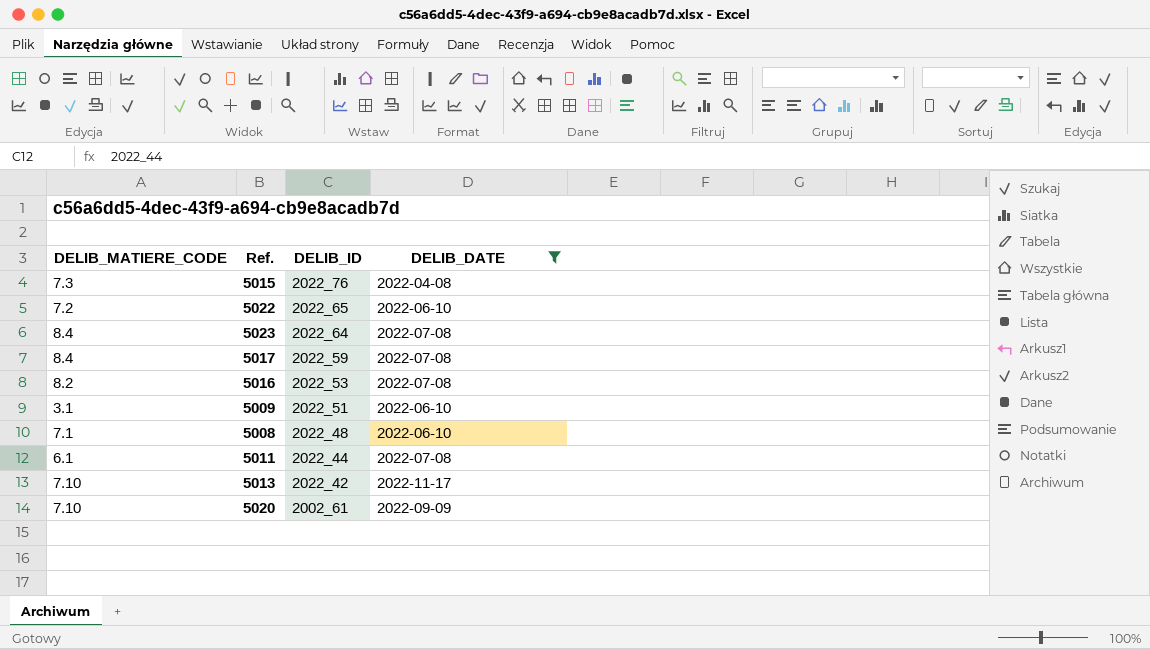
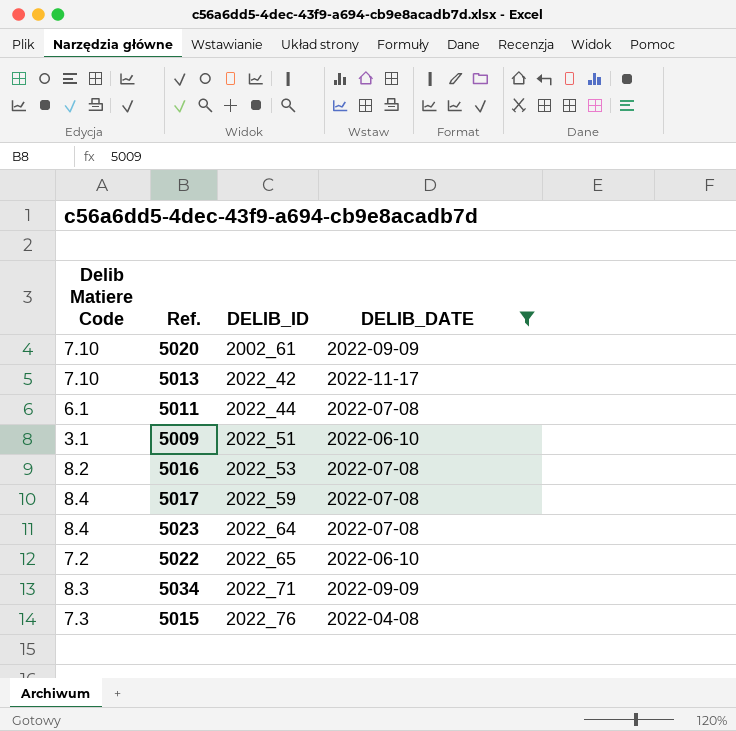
row order: DELIB_ID descending -> DELIB_ID ascending
column name: DELIB_MATIERE_CODE -> Delib Matiere Code
row 5008: 7.1 | 2022_48 | 2022-06-10 -> none
row 5034: none -> 8.3 | 2022_71 | 2022-09-09

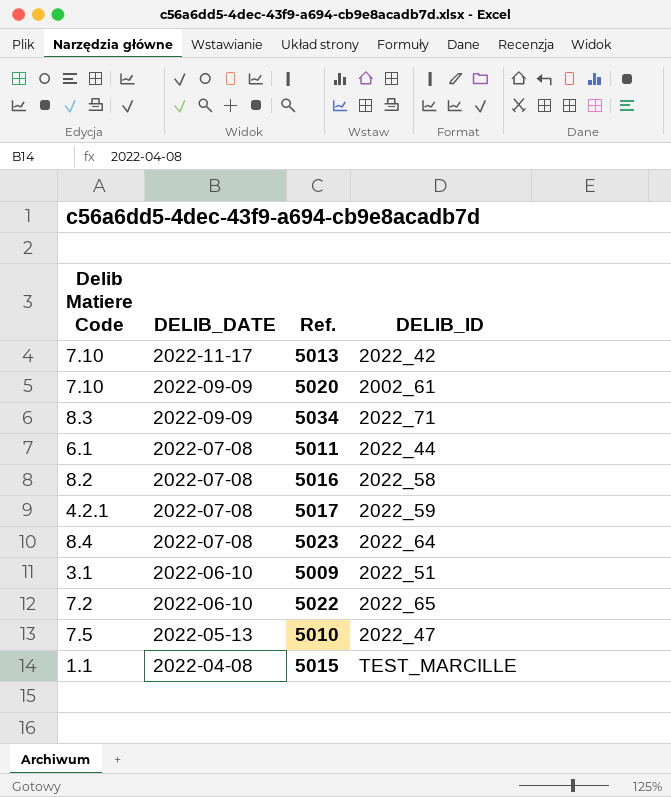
filter: DELIB_DATE != 2022-05-13 -> none
row order: DELIB_ID ascending -> DELIB_DATE descending
column DELIB_DATE | position: 4 -> 2
5016 | DELIB_ID: 2022_53 -> 2022_58
5017 | Delib Matiere Code: 8.4 -> 4.2.1
5015 | Delib Matiere Code: 7.3 -> 1.1
5015 | DELIB_ID: 2022_76 -> TEST_MARCILLE

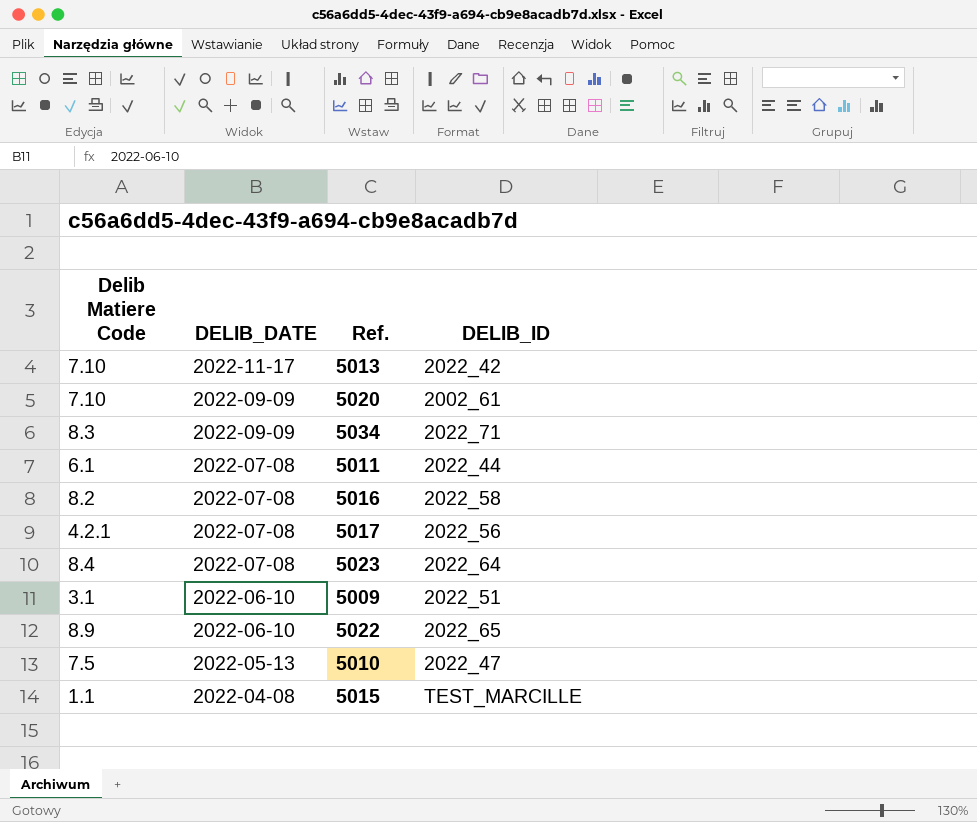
5017 | DELIB_ID: 2022_59 -> 2022_56
5022 | Delib Matiere Code: 7.2 -> 8.9

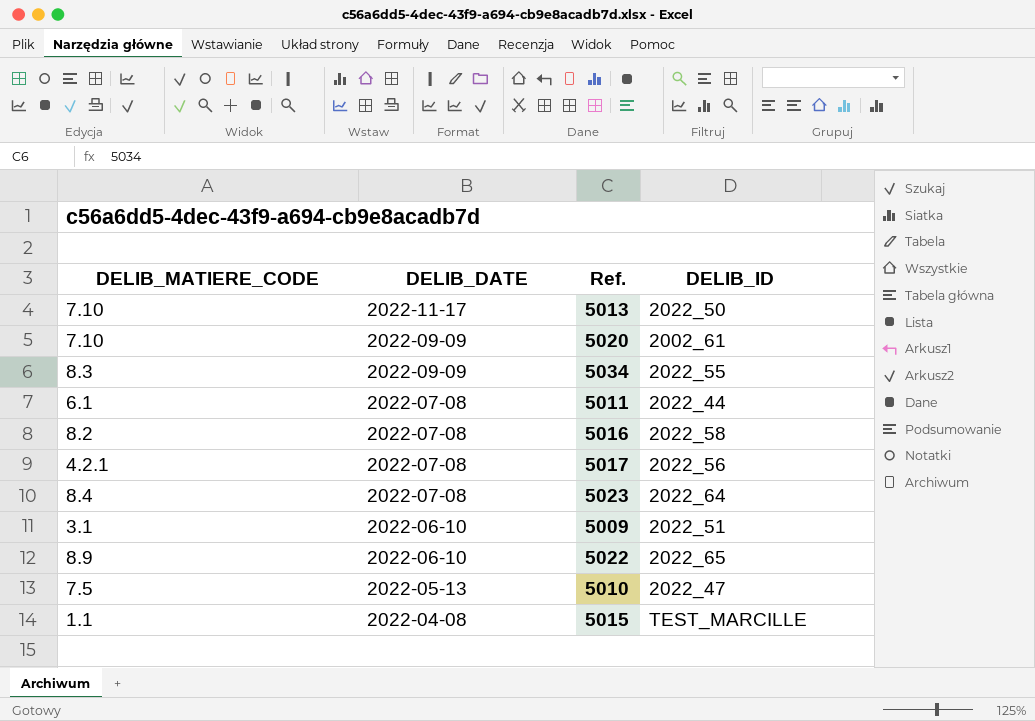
column name: Delib Matiere Code -> DELIB_MATIERE_CODE
5013 | DELIB_ID: 2022_42 -> 2022_50
5034 | DELIB_ID: 2022_71 -> 2022_55

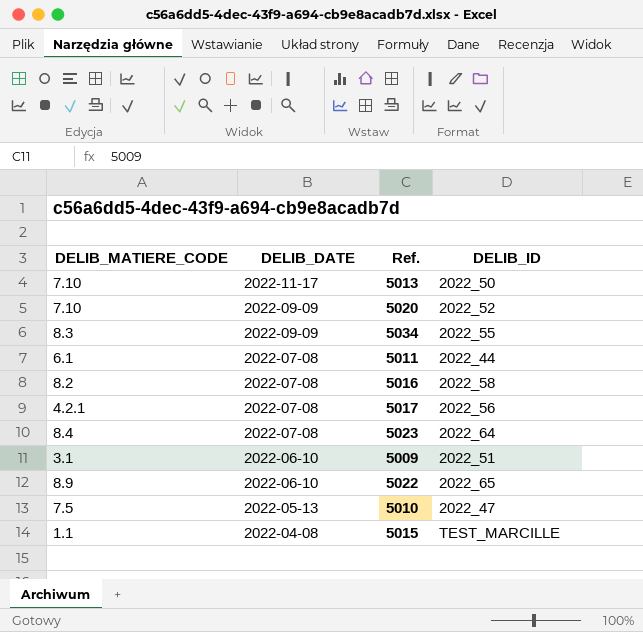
5020 | DELIB_ID: 2002_61 -> 2022_52

